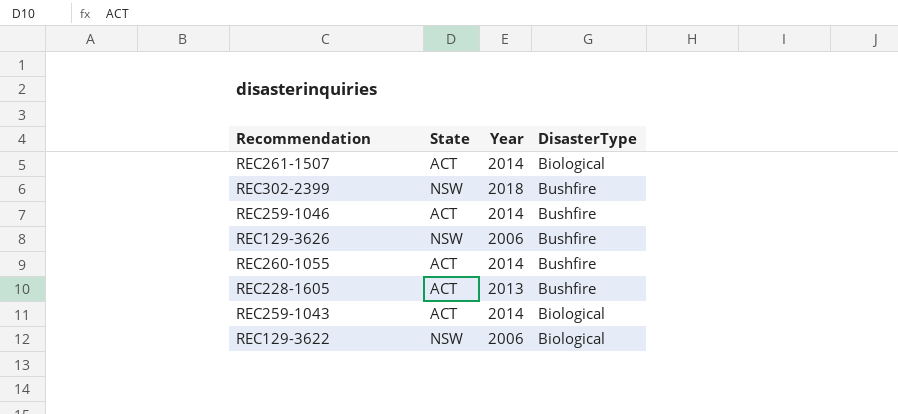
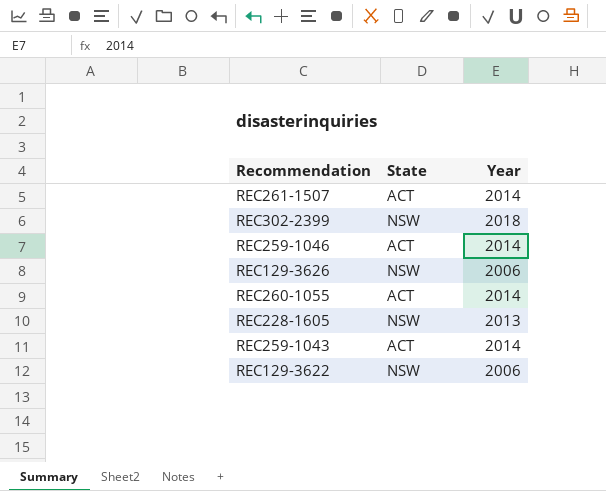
column DisasterType | position: 4 -> none
REC228-1605 | State: ACT -> NSW

